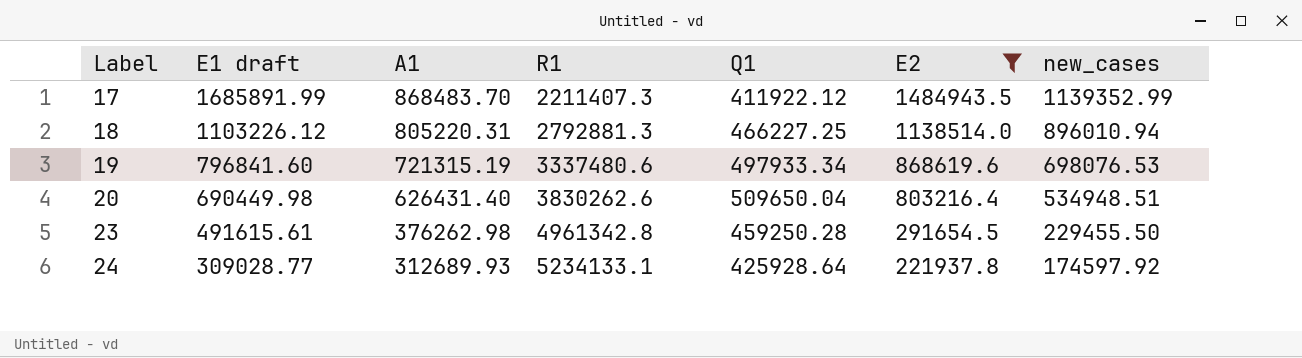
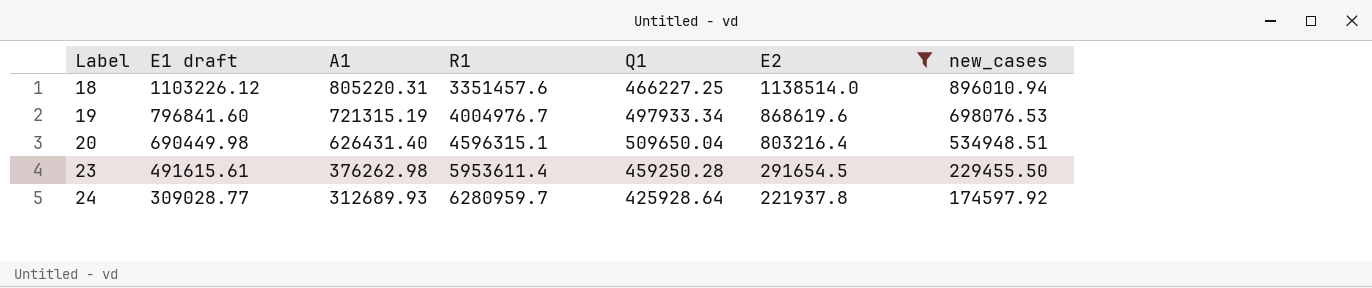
row 17: 1685891.99 | 868483.70 | 2211407.3 | 411922.12 | 1484943.5 | 1139352.99 -> none
18 | R1: 2792881.3 -> 3351457.6
19 | R1: 3337480.6 -> 4004976.7
20 | R1: 3830262.6 -> 4596315.1
23 | R1: 4961342.8 -> 5953611.4
24 | R1: 5234133.1 -> 6280959.7

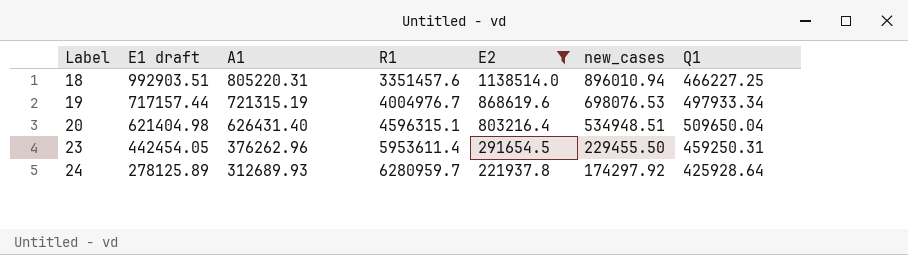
column Q1 | position: 5 -> 7
18 | E1 draft: 1103226.12 -> 992903.51
19 | E1 draft: 796841.60 -> 717157.44
20 | E1 draft: 690449.98 -> 621404.98
23 | E1 draft: 491615.61 -> 442454.05
23 | A1: 376262.98 -> 376262.96
23 | Q1: 459250.28 -> 459250.31
24 | E1 draft: 309028.77 -> 278125.89
24 | new_cases: 174597.92 -> 174297.92

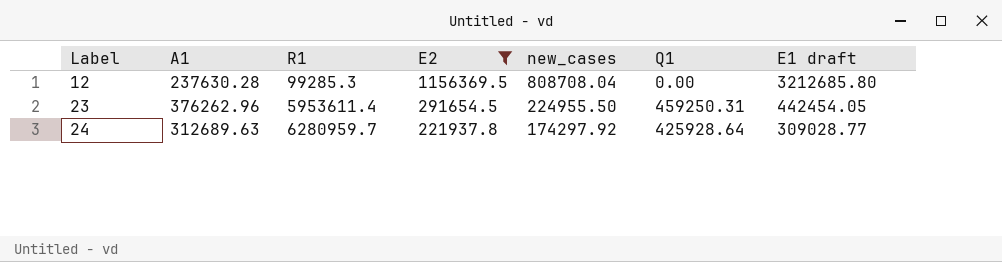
column E1 draft | position: 2 -> 7
row 18: 992903.51 | 805220.31 | 3351457.6 | 1138514.0 | 896010.94 | 466227.25 -> none
row 19: 717157.44 | 721315.19 | 4004976.7 | 868619.6 | 698076.53 | 497933.34 -> none
row 20: 621404.98 | 626431.40 | 4596315.1 | 803216.4 | 534948.51 | 509650.04 -> none
row 12: none -> 237630.28 | 99285.3 | 1156369.5 | 808708.04 | 0.00 | 3212685.80
23 | new_cases: 229455.50 -> 224955.50
24 | A1: 312689.93 -> 312689.63
24 | E1 draft: 278125.89 -> 309028.77

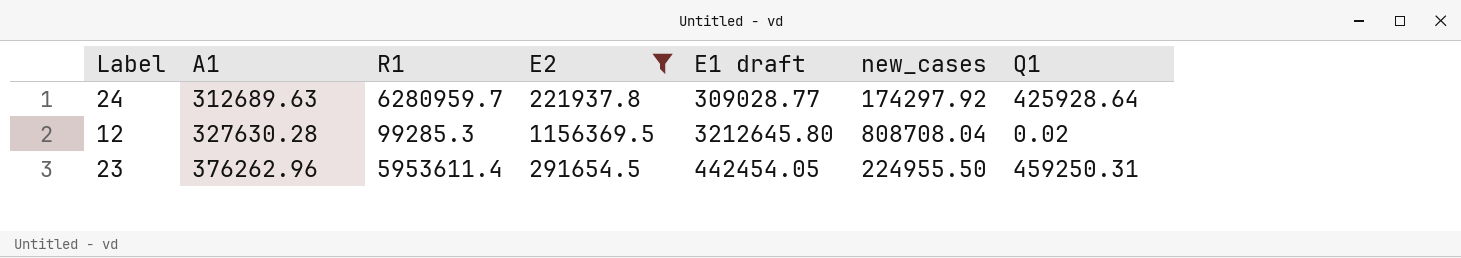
row order: Label ascending -> A1 ascending
column E1 draft | position: 7 -> 5
12 | A1: 237630.28 -> 327630.28
12 | E1 draft: 3212685.80 -> 3212645.80
12 | Q1: 0.00 -> 0.02

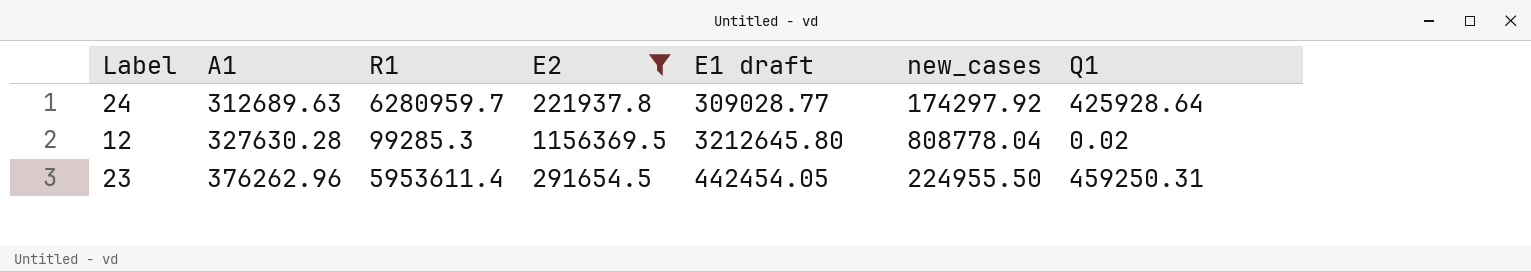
12 | new_cases: 808708.04 -> 808778.04

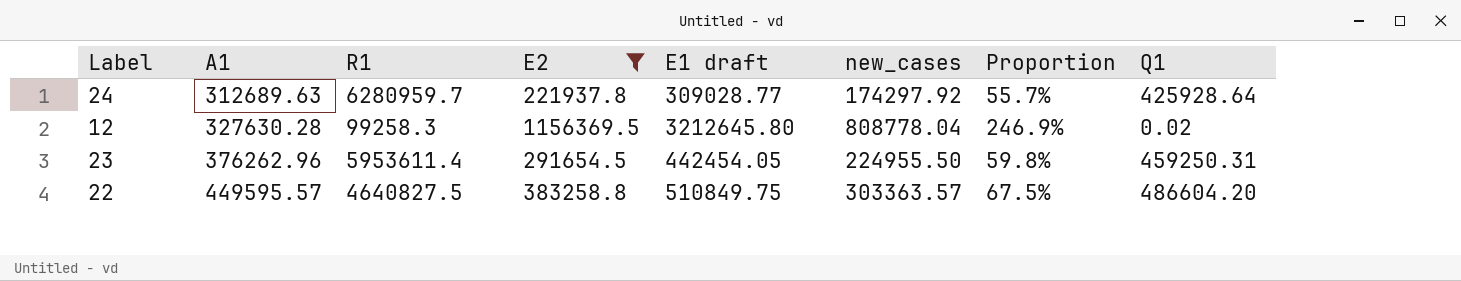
column Proportion | formula: none -> [new_cases] / [A1]
12 | R1: 99285.3 -> 99258.3
row 22: none -> 449595.57 | 4640827.5 | 383258.8 | 510849.75 | 303363.57 | 67.5% | 486604.20

